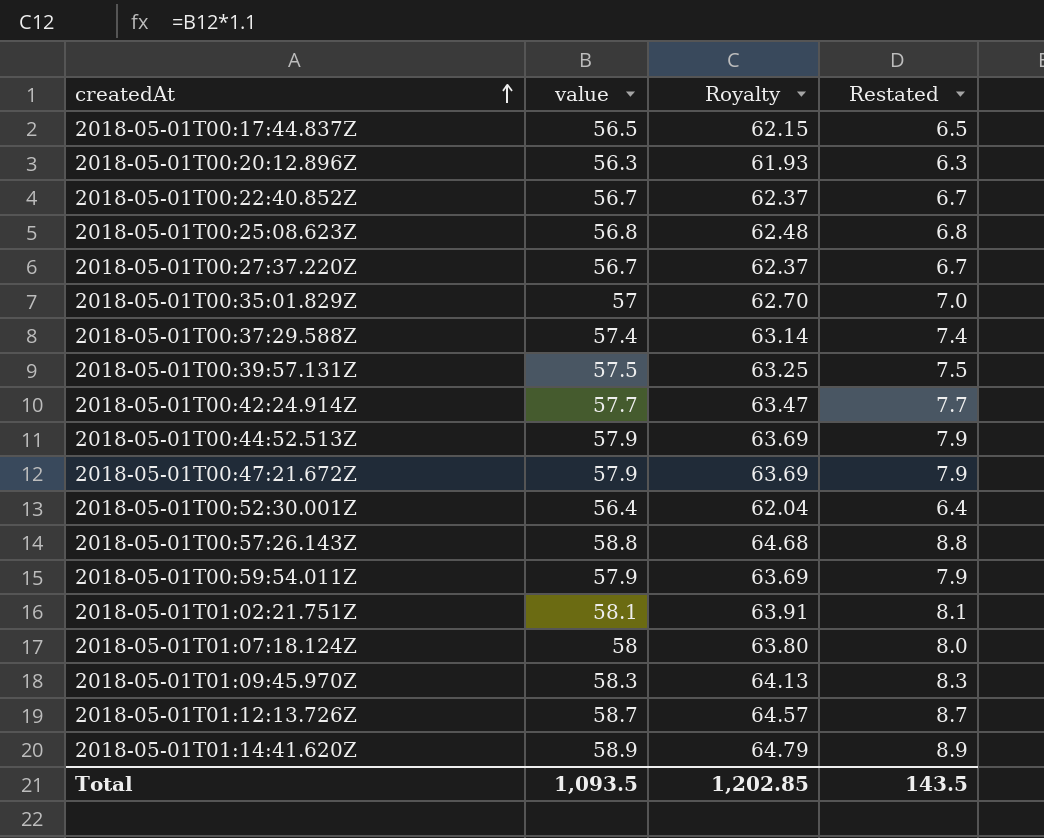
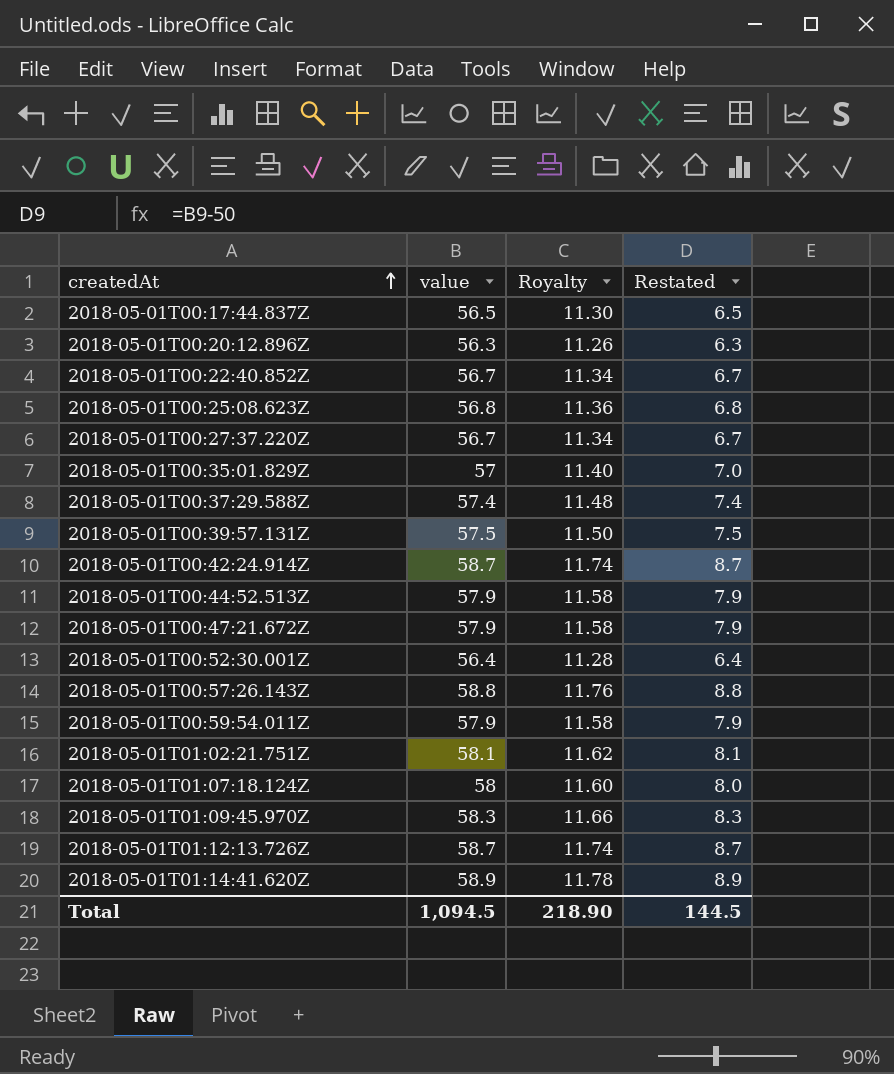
column Royalty | formula: [value] * 1.1 -> [value] * 0.2
2018-05-01T00:42:24.914Z | value: 57.7 -> 58.7
2018-05-01T00:42:24.914Z | Restated: 7.7 -> 8.7
Total | value: 1,093.5 -> 1,094.5
Total | Royalty: 1,202.85 -> 218.90
Total | Restated: 143.5 -> 144.5

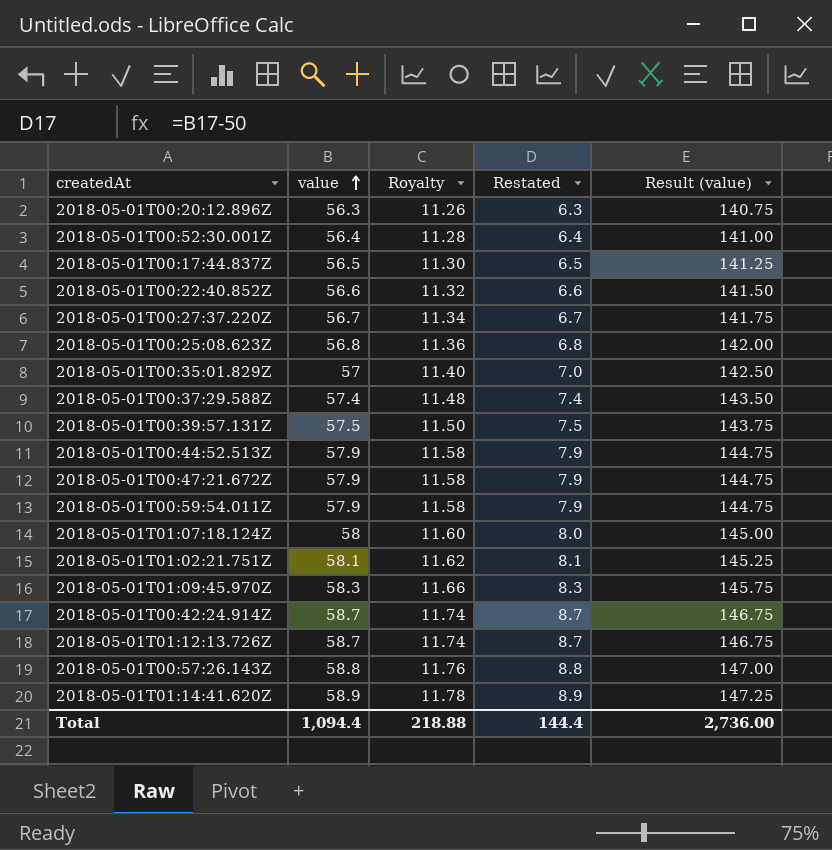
row order: createdAt ascending -> value ascending
column Result (value) | formula: none -> [value] * 2.5
2018-05-01T00:22:40.852Z | value: 56.7 -> 56.6
2018-05-01T00:22:40.852Z | Royalty: 11.34 -> 11.32
2018-05-01T00:22:40.852Z | Restated: 6.7 -> 6.6
Total | value: 1,094.5 -> 1,094.4
Total | Royalty: 218.90 -> 218.88
Total | Restated: 144.5 -> 144.4

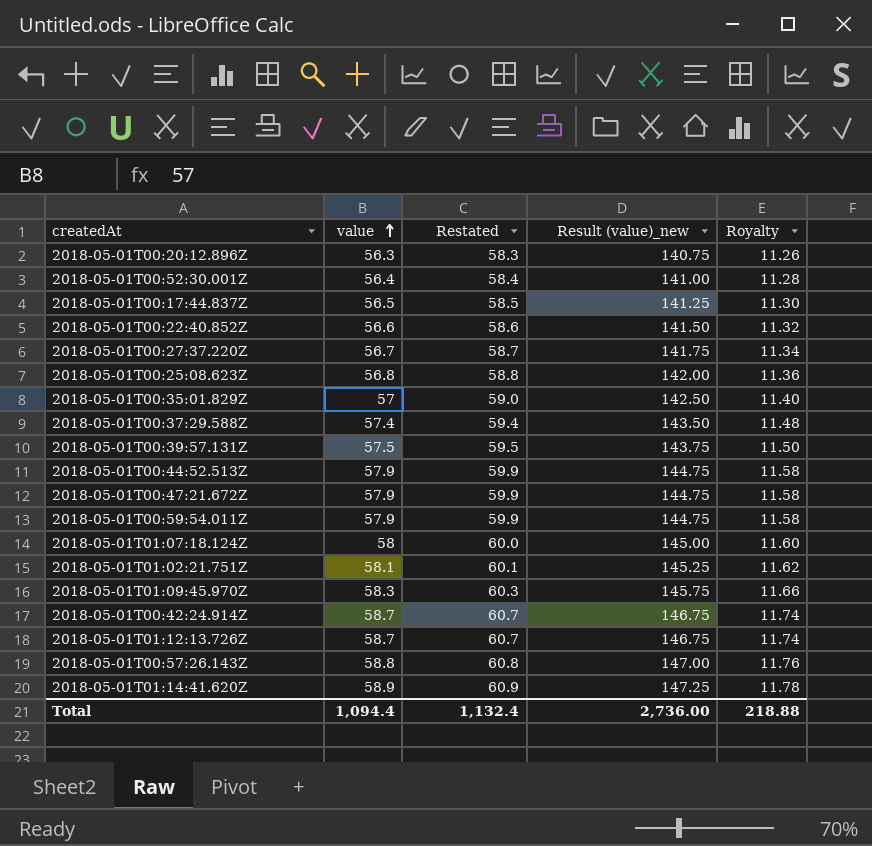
column Restated | formula: [value] - 50 -> [value] + 2
column name: Result (value) -> Result (value)_new
column Royalty | position: 3 -> 5
Total | Restated: 144.4 -> 1,132.4

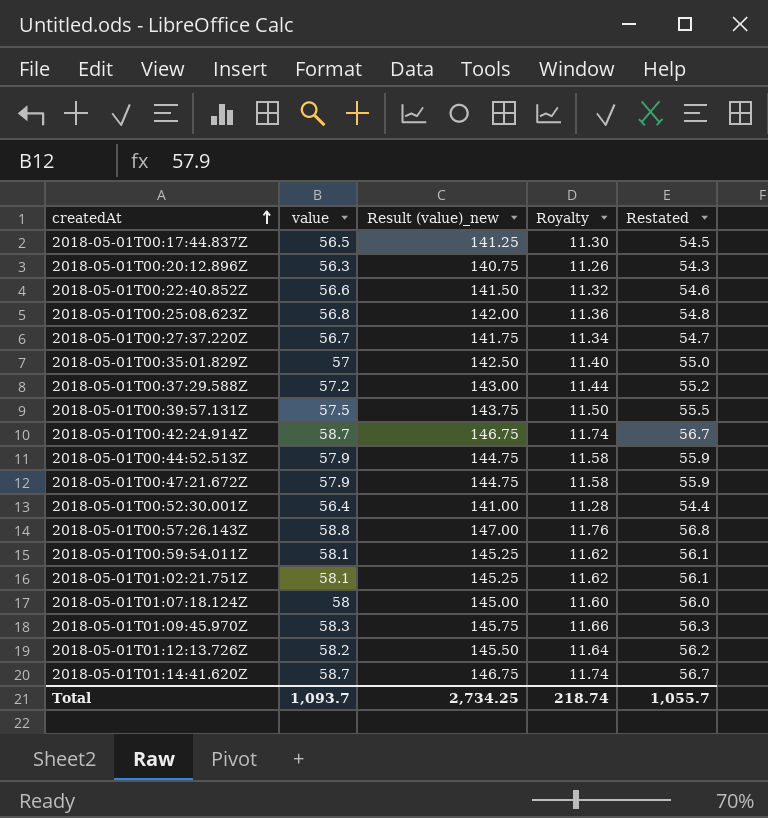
row order: value ascending -> createdAt ascending
column Restated | formula: [value] + 2 -> [value] - 2
column Restated | position: 3 -> 5
2018-05-01T00:37:29.588Z | value: 57.4 -> 57.2
2018-05-01T00:37:29.588Z | Result (value)_new: 143.50 -> 143.00
2018-05-01T00:37:29.588Z | Royalty: 11.48 -> 11.44
2018-05-01T00:59:54.011Z | value: 57.9 -> 58.1
2018-05-01T00:59:54.011Z | Result (value)_new: 144.75 -> 145.25
2018-05-01T00:59:54.011Z | Royalty: 11.58 -> 11.62
2018-05-01T01:12:13.726Z | value: 58.7 -> 58.2
2018-05-01T01:12:13.726Z | Result (value)_new: 146.75 -> 145.50
2018-05-01T01:12:13.726Z | Royalty: 11.74 -> 11.64
2018-05-01T01:14:41.620Z | value: 58.9 -> 58.7
2018-05-01T01:14:41.620Z | Result (value)_new: 147.25 -> 146.75
2018-05-01T01:14:41.620Z | Royalty: 11.78 -> 11.74
Total | value: 1,094.4 -> 1,093.7
Total | Result (value)_new: 2,736.00 -> 2,734.25
Total | Royalty: 218.88 -> 218.74
Total | Restated: 1,132.4 -> 1,055.7

